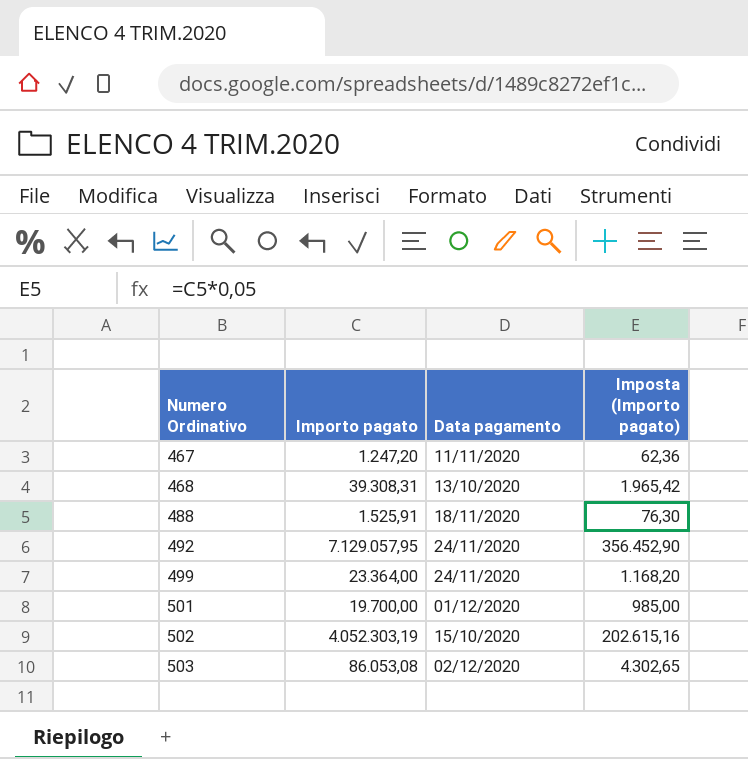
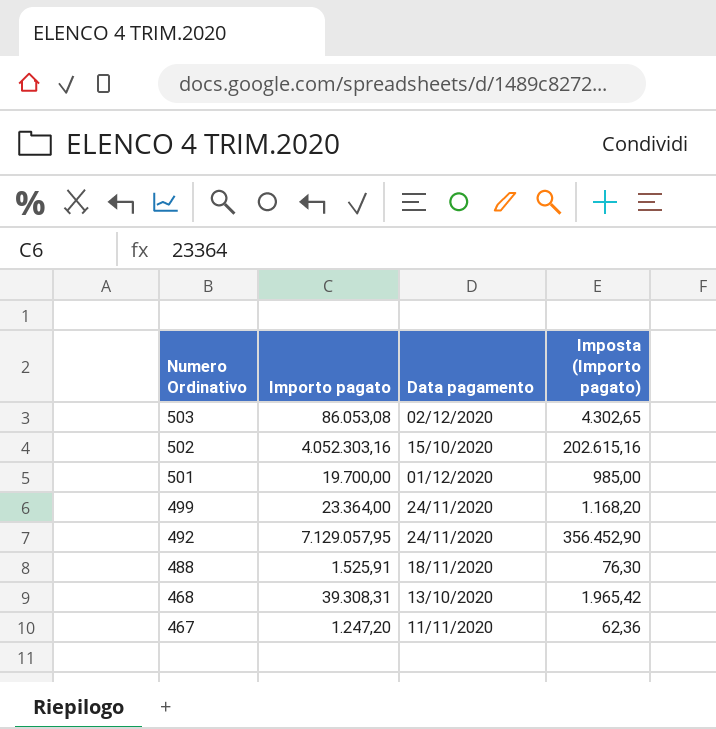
row order: Numero Ordinativo ascending -> Numero Ordinativo descending
502 | Importo pagato: 4.052.303,19 -> 4.052.303,16

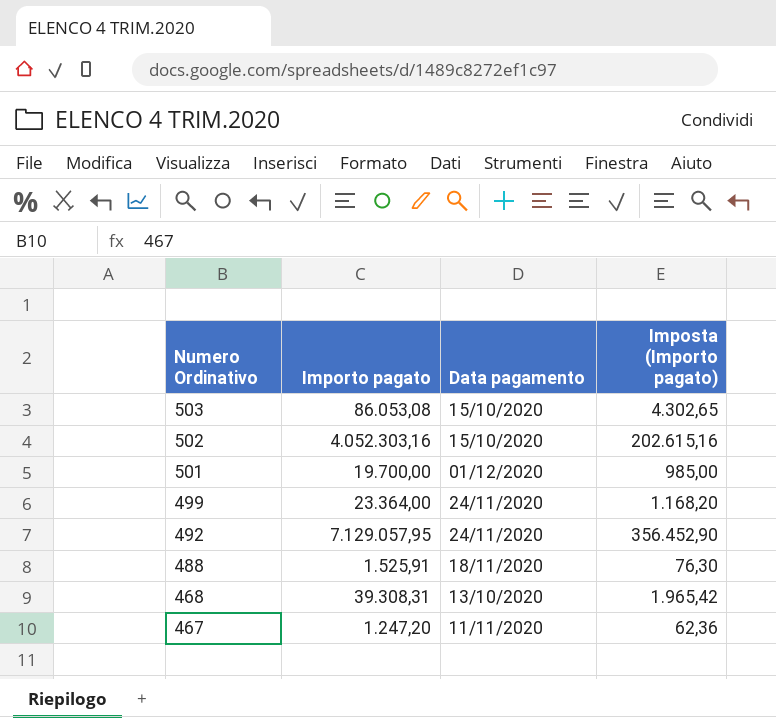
503 | Data pagamento: 02/12/2020 -> 15/10/2020

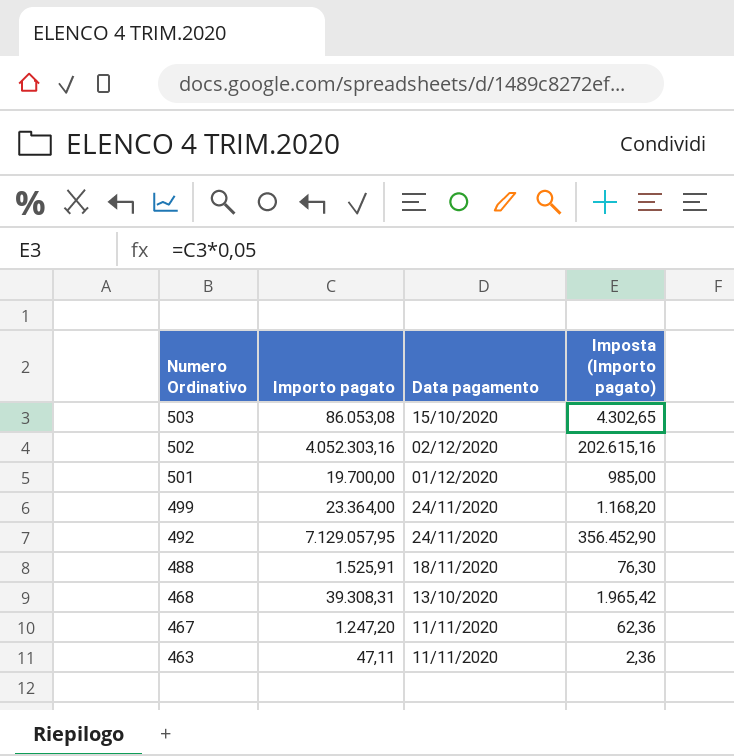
502 | Data pagamento: 15/10/2020 -> 02/12/2020
row 463: none -> 47,11 | 11/11/2020 | 2,36

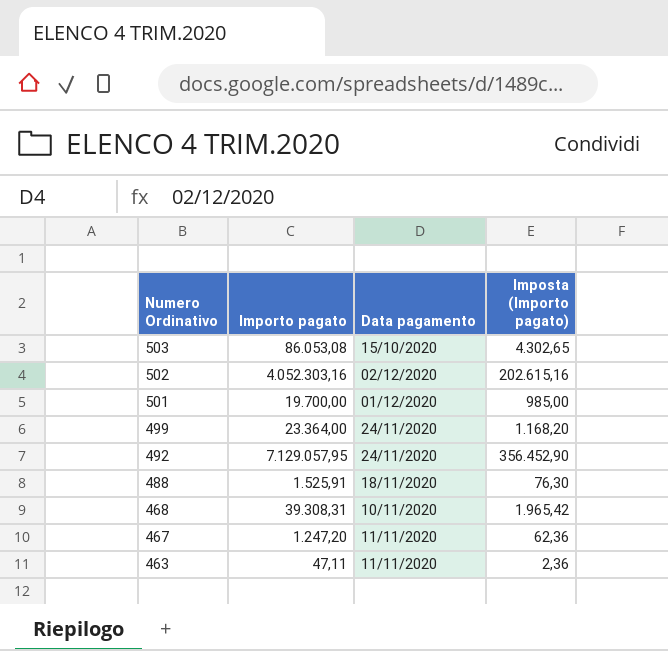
468 | Data pagamento: 13/10/2020 -> 10/11/2020

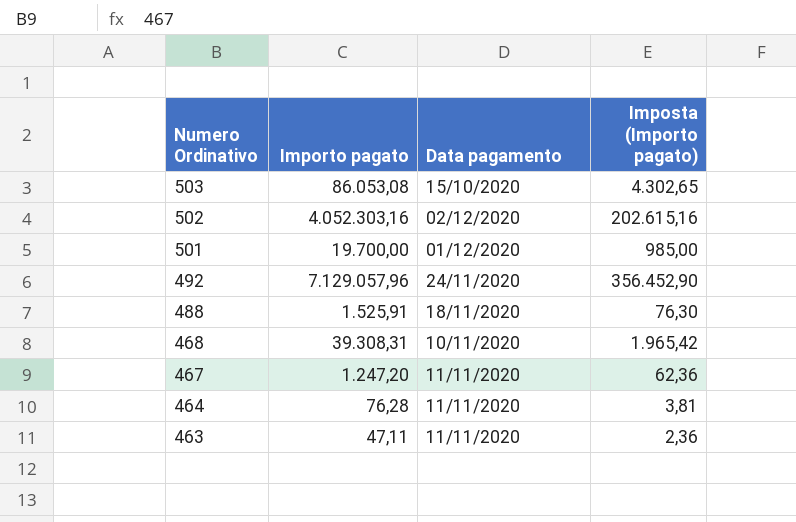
row 499: 23.364,00 | 24/11/2020 | 1.168,20 -> none
492 | Importo pagato: 7.129.057,95 -> 7.129.057,96
row 464: none -> 76,28 | 11/11/2020 | 3,81

